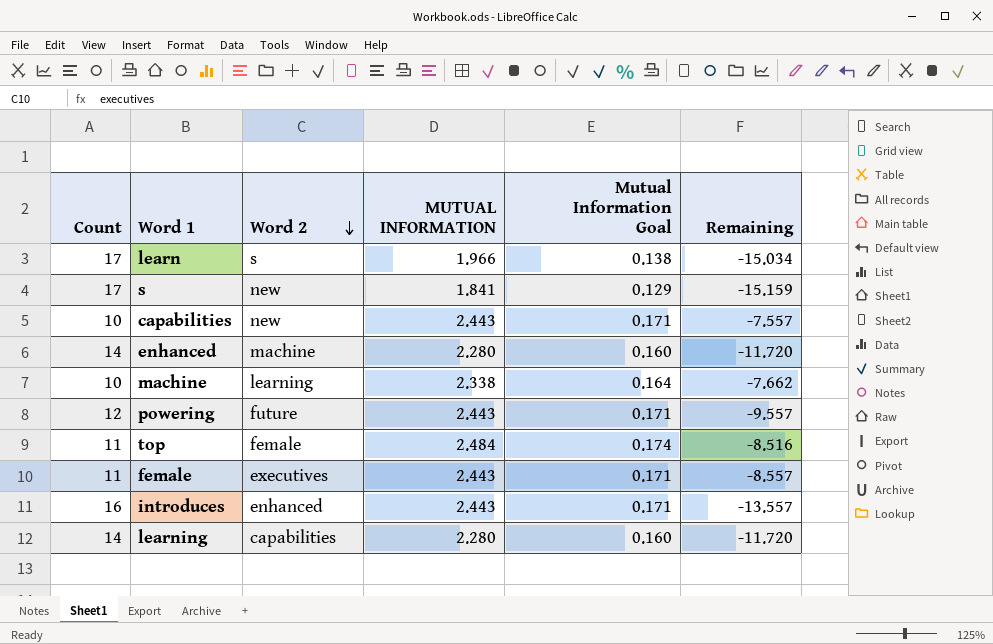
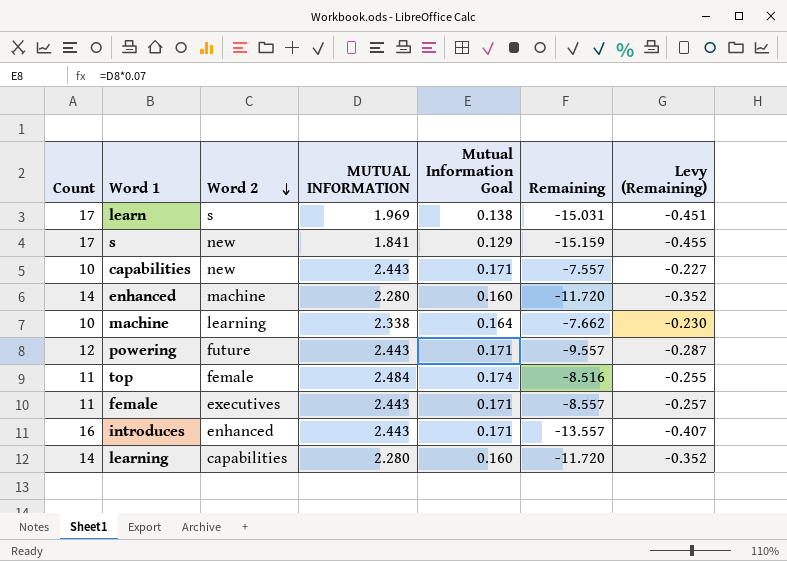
column Levy (Remaining) | formula: none -> [Remaining] * 0.03
learn | MUTUAL INFORMATION: 1.966 -> 1.969
learn | Remaining: -15.034 -> -15.031

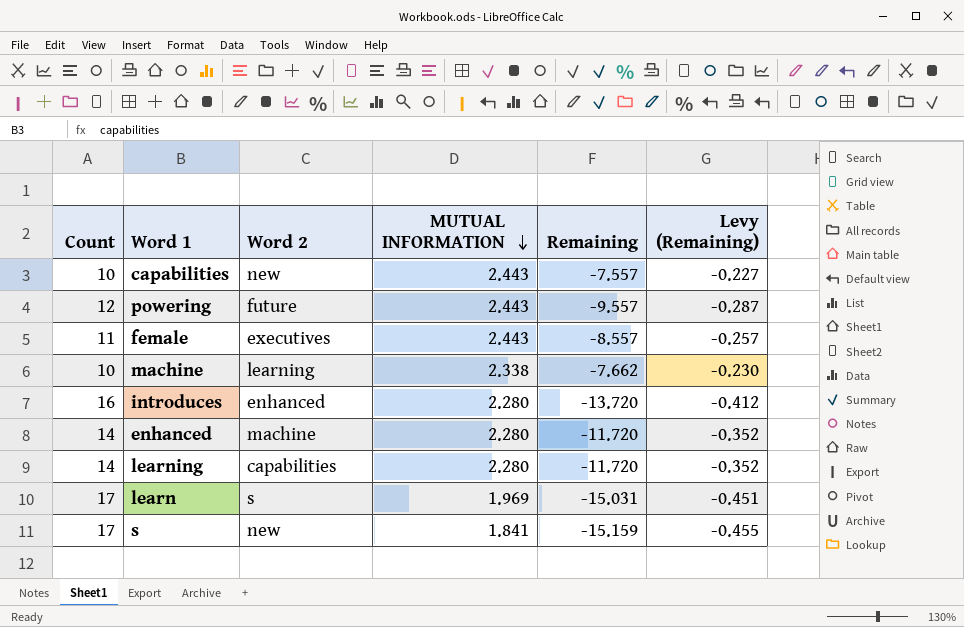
row order: Word 2 descending -> MUTUAL INFORMATION descending
column Mutual Information Goal | formula: [MUTUAL INFORMATION] * 0.07 -> none
row top: 11 | female | 2.484 | 0.174 | -8.516 | -0.255 -> none
introduces | MUTUAL INFORMATION: 2.443 -> 2.280
introduces | Remaining: -13.557 -> -13.720
introduces | Levy (Remaining): -0.407 -> -0.412

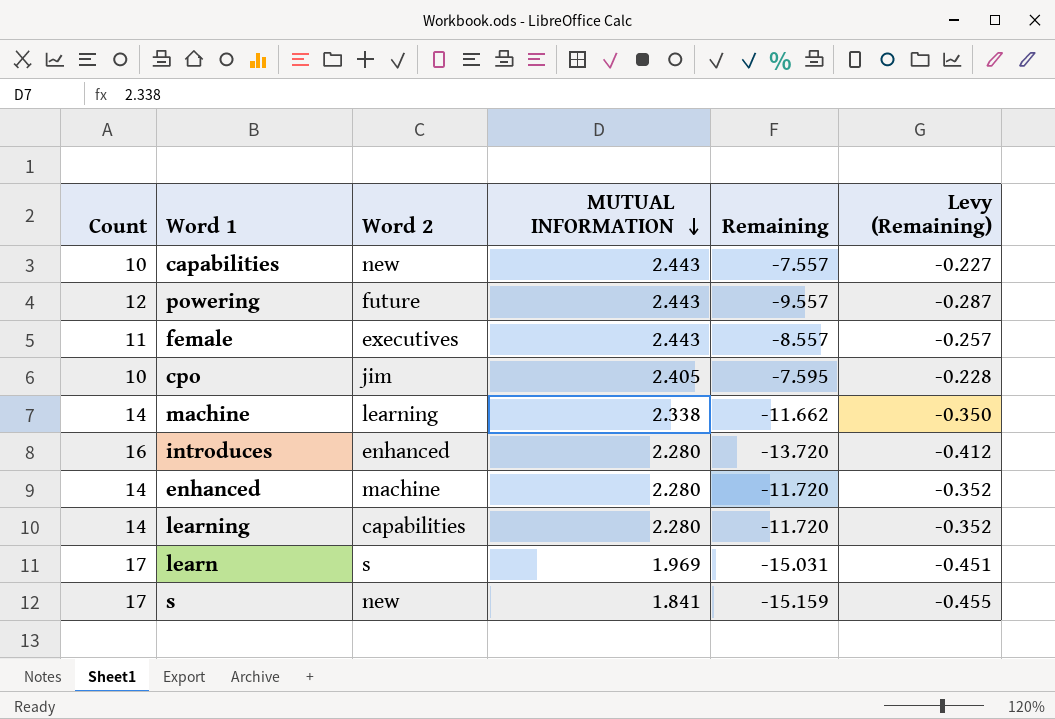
row cpo: none -> 10 | jim | 2.405 | -7.595 | -0.228
machine | Count: 10 -> 14
machine | Remaining: -7.662 -> -11.662
machine | Levy (Remaining): -0.230 -> -0.350

